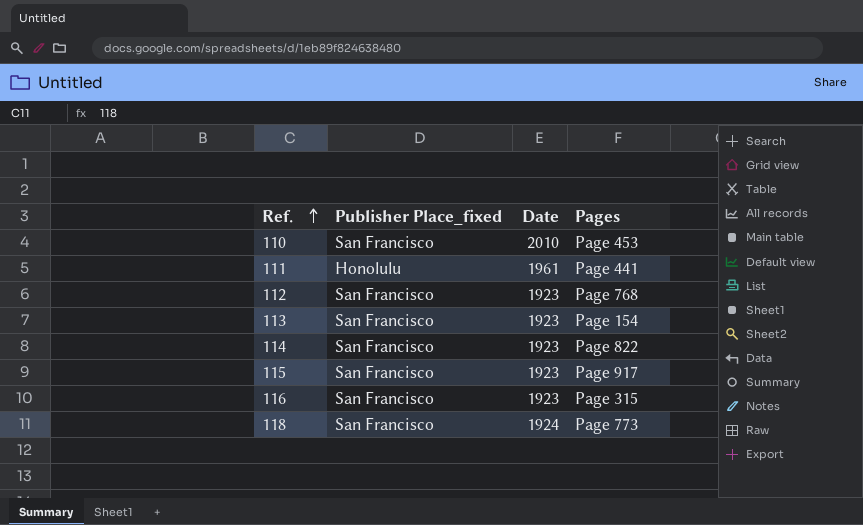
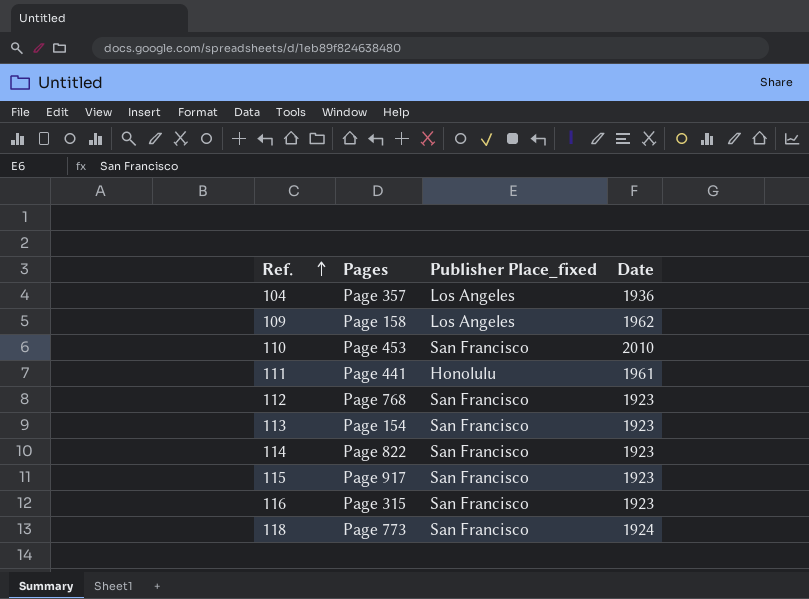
column Pages | position: 4 -> 2
row 104: none -> Page 357 | Los Angeles | 1936
row 109: none -> Page 158 | Los Angeles | 1962

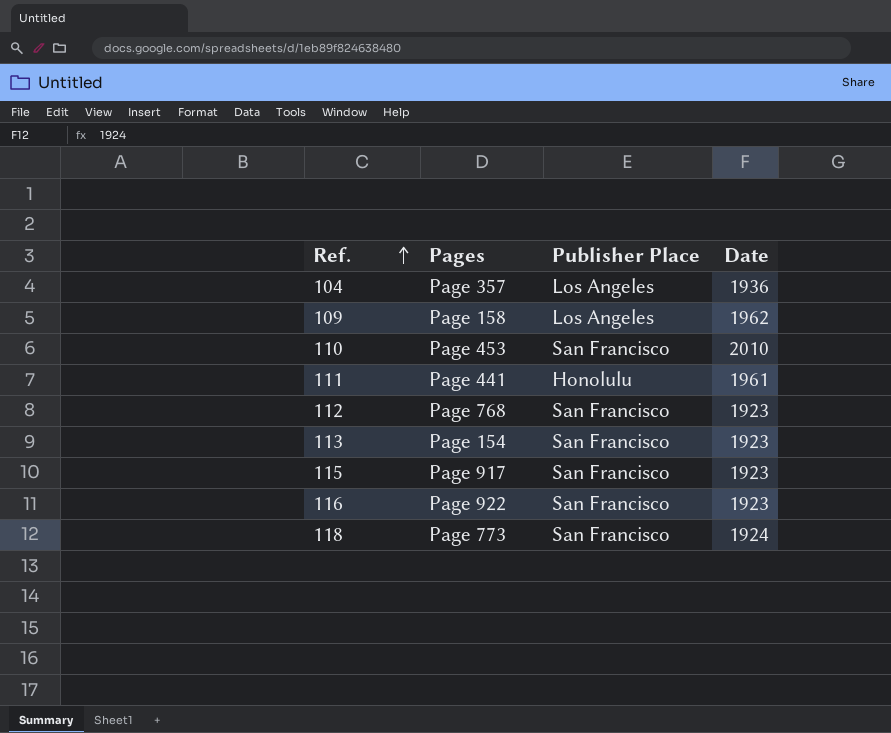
column name: Publisher Place_fixed -> Publisher Place
row 114: Page 822 | San Francisco | 1923 -> none
116 | Pages: Page 315 -> Page 922

